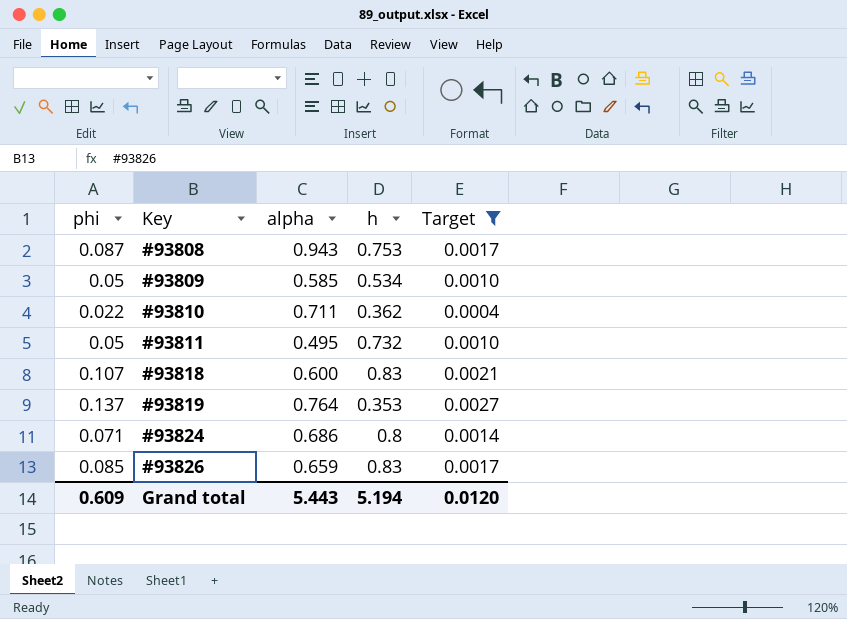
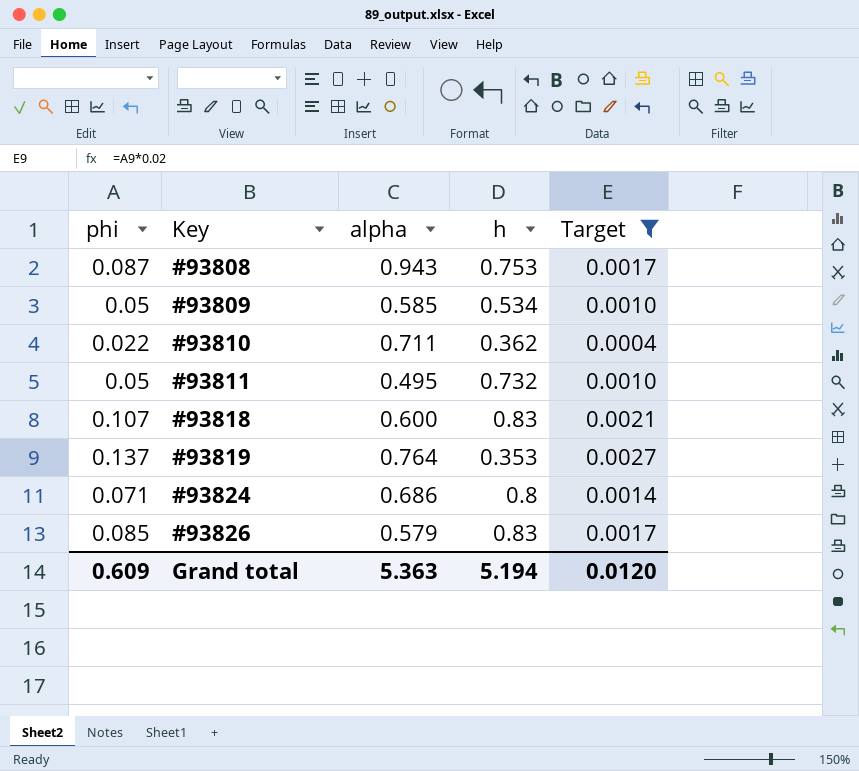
#93826 | alpha: 0.659 -> 0.579
Grand total | alpha: 5.443 -> 5.363

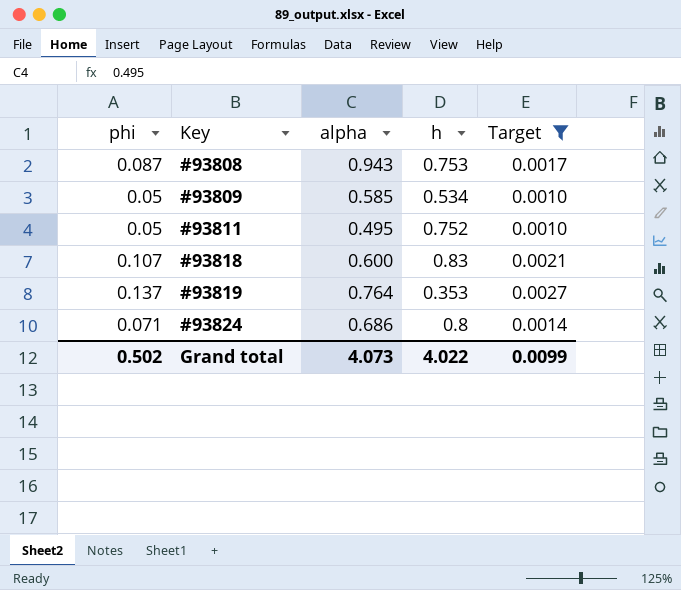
row #93810: 0.022 | 0.711 | 0.362 | 0.0004 -> none
row #93826: 0.085 | 0.579 | 0.83 | 0.0017 -> none
#93811 | h: 0.732 -> 0.752
Grand total | phi: 0.609 -> 0.502
Grand total | alpha: 5.363 -> 4.073
Grand total | h: 5.194 -> 4.022
Grand total | Target: 0.0120 -> 0.0099

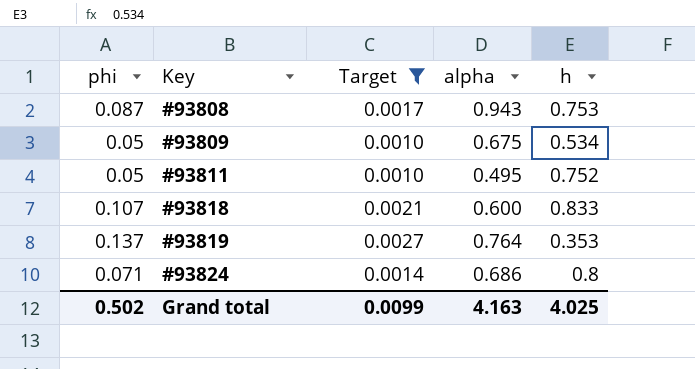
column Target | position: 5 -> 3
#93809 | alpha: 0.585 -> 0.675
#93818 | h: 0.83 -> 0.833
Grand total | alpha: 4.073 -> 4.163
Grand total | h: 4.022 -> 4.025

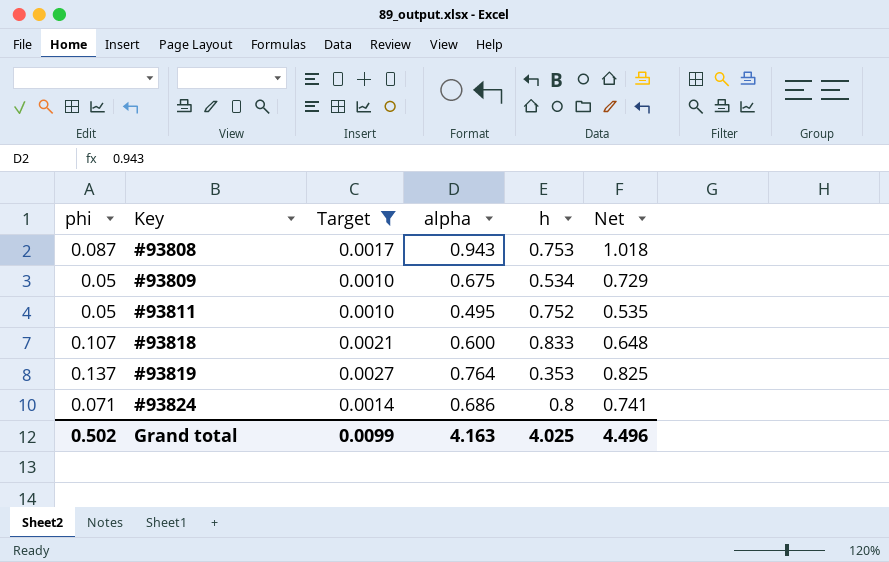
column Net | formula: none -> [alpha] * 1.08

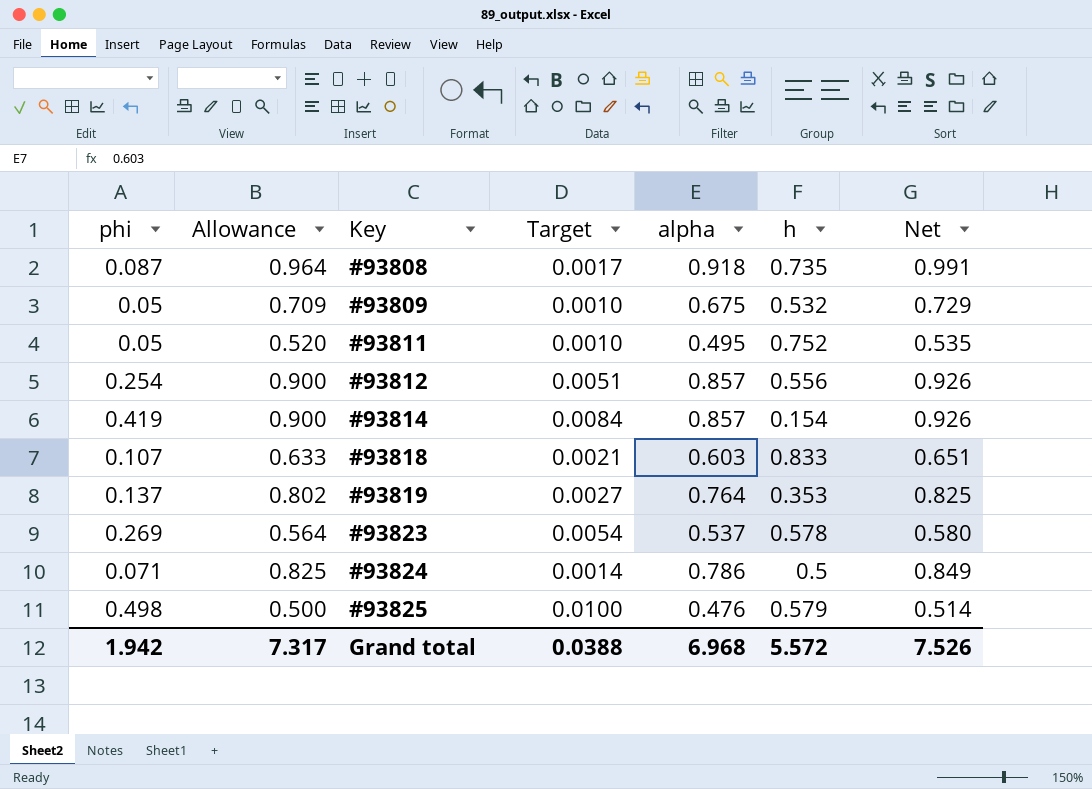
filter: Target <= 0.0027 -> none
column Allowance | formula: none -> [alpha] * 1.05
#93808 | alpha: 0.943 -> 0.918
#93808 | h: 0.753 -> 0.735
#93808 | Net: 1.018 -> 0.991
#93809 | h: 0.534 -> 0.532
#93818 | alpha: 0.600 -> 0.603
#93818 | Net: 0.648 -> 0.651
#93824 | alpha: 0.686 -> 0.786
#93824 | h: 0.8 -> 0.5
#93824 | Net: 0.741 -> 0.849
Grand total | phi: 0.502 -> 1.942
Grand total | Target: 0.0099 -> 0.0388
Grand total | alpha: 4.163 -> 6.968
Grand total | h: 4.025 -> 5.572
Grand total | Net: 4.496 -> 7.526

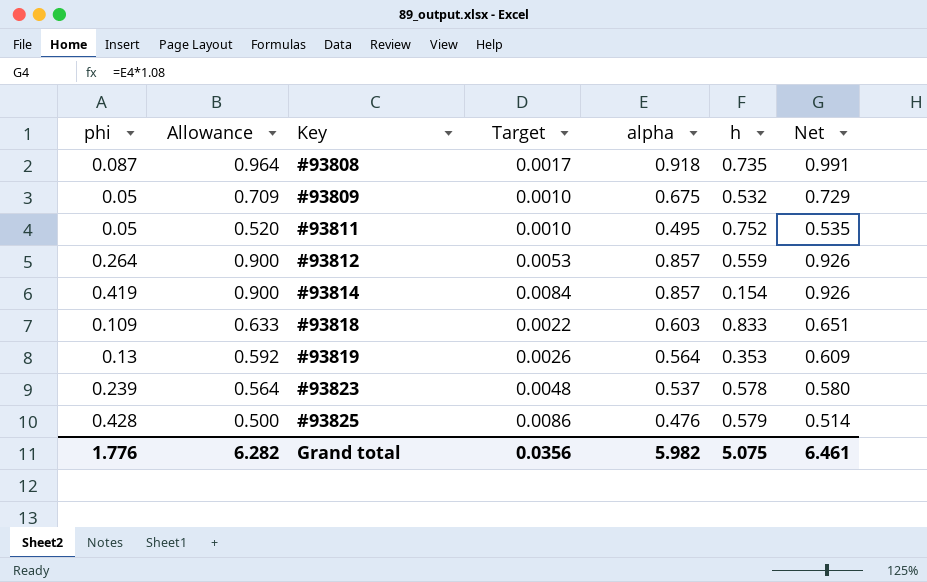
row #93824: 0.071 | 0.825 | 0.0014 | 0.786 | 0.5 | 0.849 -> none
#93812 | phi: 0.254 -> 0.264
#93812 | Target: 0.0051 -> 0.0053
#93812 | h: 0.556 -> 0.559
#93818 | phi: 0.107 -> 0.109
#93818 | Target: 0.0021 -> 0.0022
#93819 | phi: 0.137 -> 0.13
#93819 | Allowance: 0.802 -> 0.592
#93819 | Target: 0.0027 -> 0.0026
#93819 | alpha: 0.764 -> 0.564
#93819 | Net: 0.825 -> 0.609
#93823 | phi: 0.269 -> 0.239
#93823 | Target: 0.0054 -> 0.0048
#93825 | phi: 0.498 -> 0.428
#93825 | Target: 0.0100 -> 0.0086
Grand total | phi: 1.942 -> 1.776
Grand total | Allowance: 7.317 -> 6.282
Grand total | Target: 0.0388 -> 0.0356
Grand total | alpha: 6.968 -> 5.982
Grand total | h: 5.572 -> 5.075
Grand total | Net: 7.526 -> 6.461

